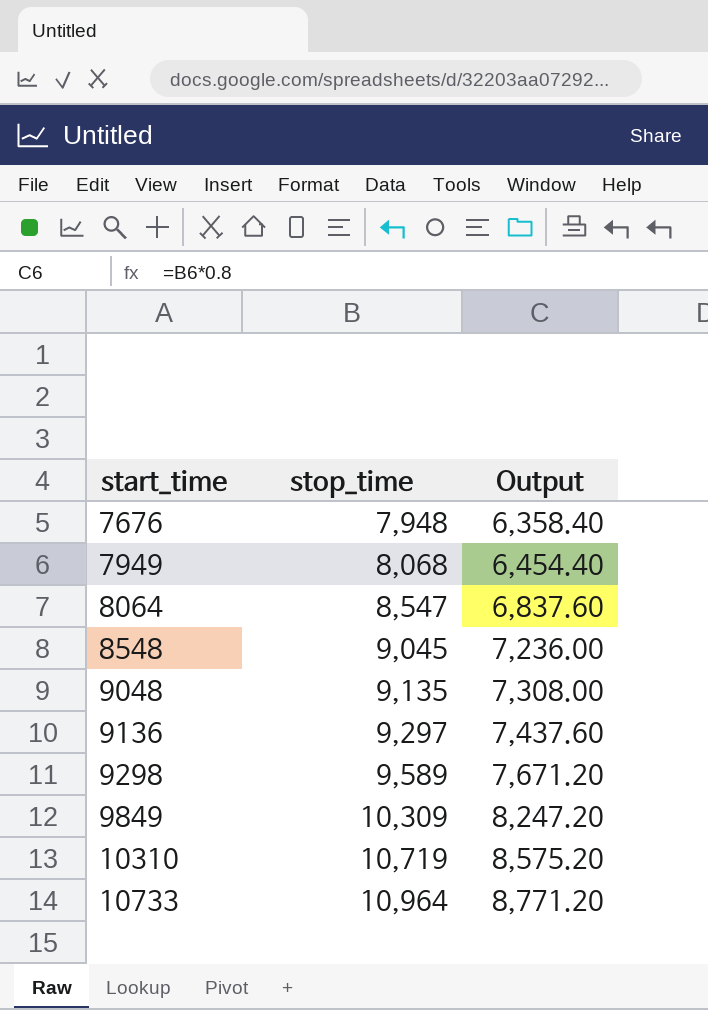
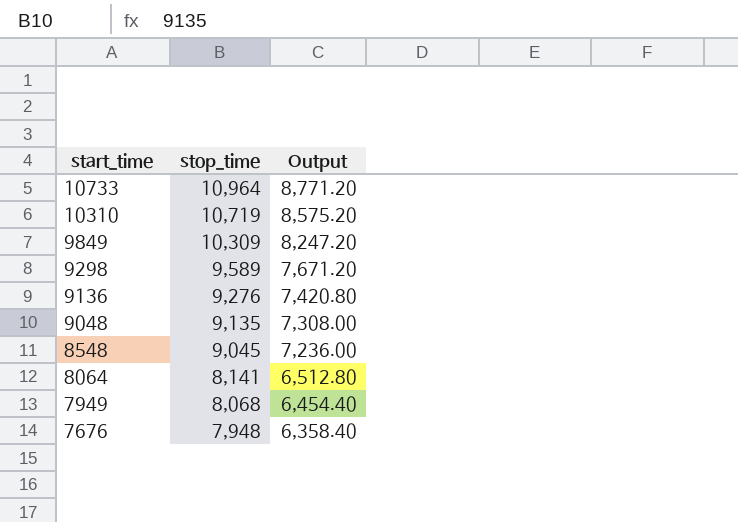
row order: start_time ascending -> start_time descending
9136 | stop_time: 9,297 -> 9,276
9136 | Output: 7,437.60 -> 7,420.80
8064 | stop_time: 8,547 -> 8,141
8064 | Output: 6,837.60 -> 6,512.80

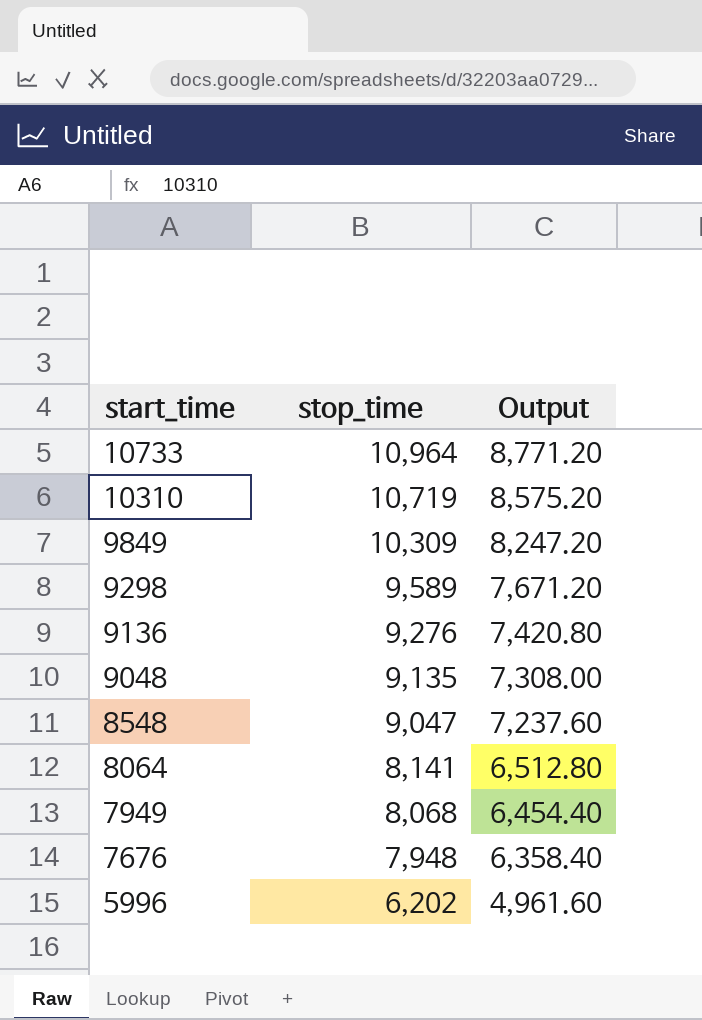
8548 | stop_time: 9,045 -> 9,047
8548 | Output: 7,236.00 -> 7,237.60
row 5996: none -> 6,202 | 4,961.60

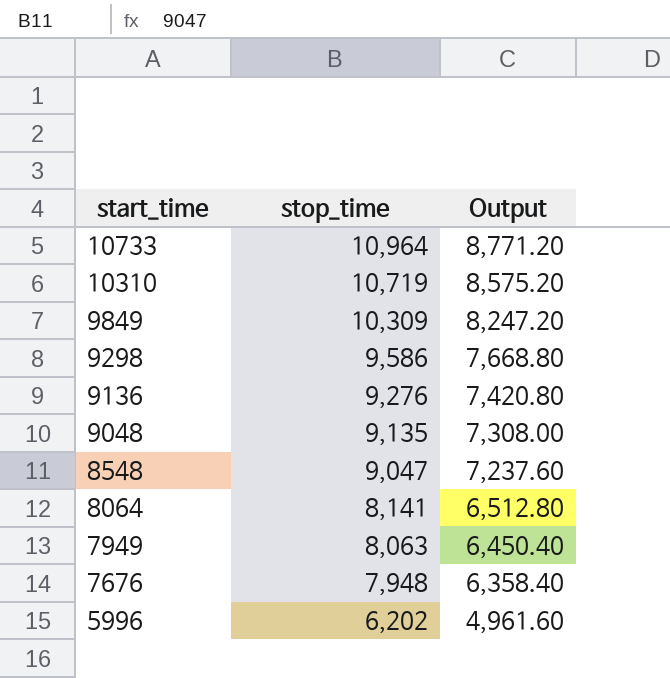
9298 | stop_time: 9,589 -> 9,586
9298 | Output: 7,671.20 -> 7,668.80
7949 | stop_time: 8,068 -> 8,063
7949 | Output: 6,454.40 -> 6,450.40

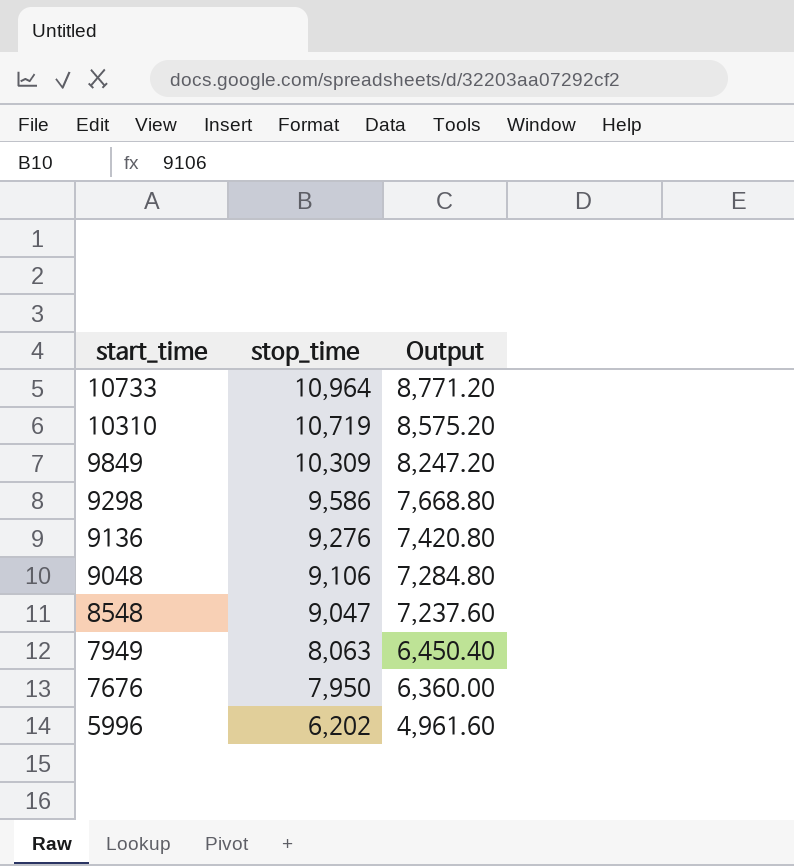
row 8064: 8,141 | 6,512.80 -> none
9048 | stop_time: 9,135 -> 9,106
9048 | Output: 7,308.00 -> 7,284.80
7676 | stop_time: 7,948 -> 7,950
7676 | Output: 6,358.40 -> 6,360.00

